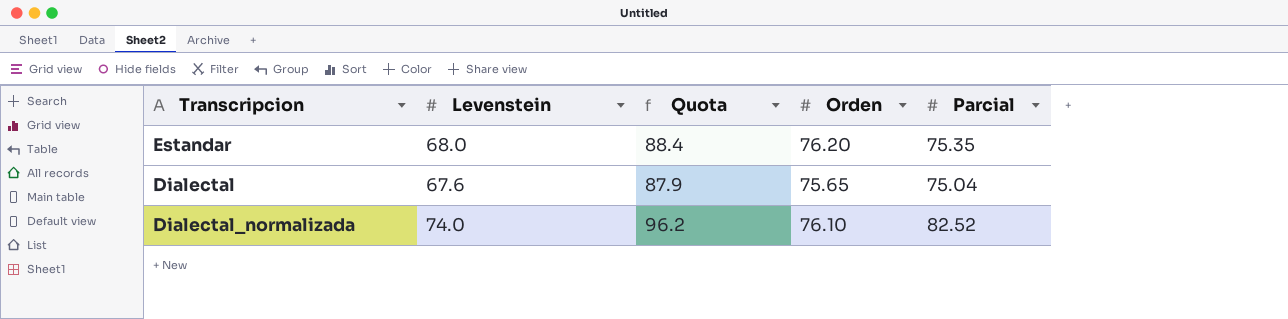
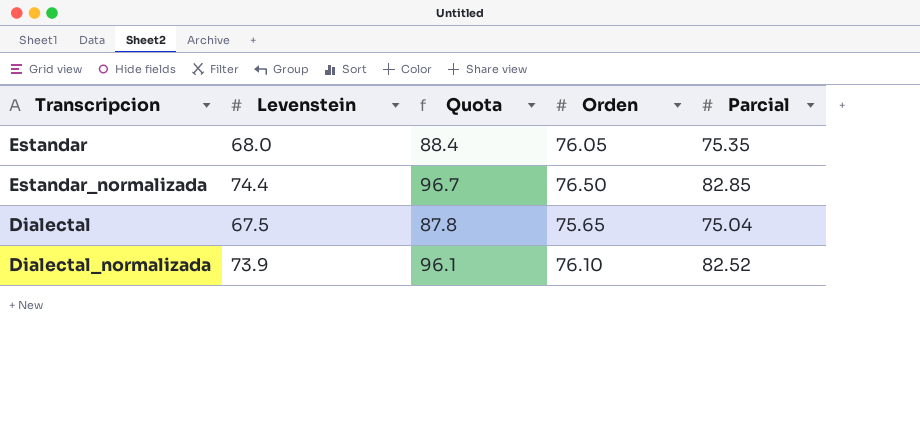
Estandar | Orden: 76.20 -> 76.05
row Estandar_normalizada: none -> 74.4 | 96.7 | 76.50 | 82.85
Dialectal | Levenstein: 67.6 -> 67.5
Dialectal | Quota: 87.9 -> 87.8
Dialectal_normalizada | Levenstein: 74.0 -> 73.9
Dialectal_normalizada | Quota: 96.2 -> 96.1

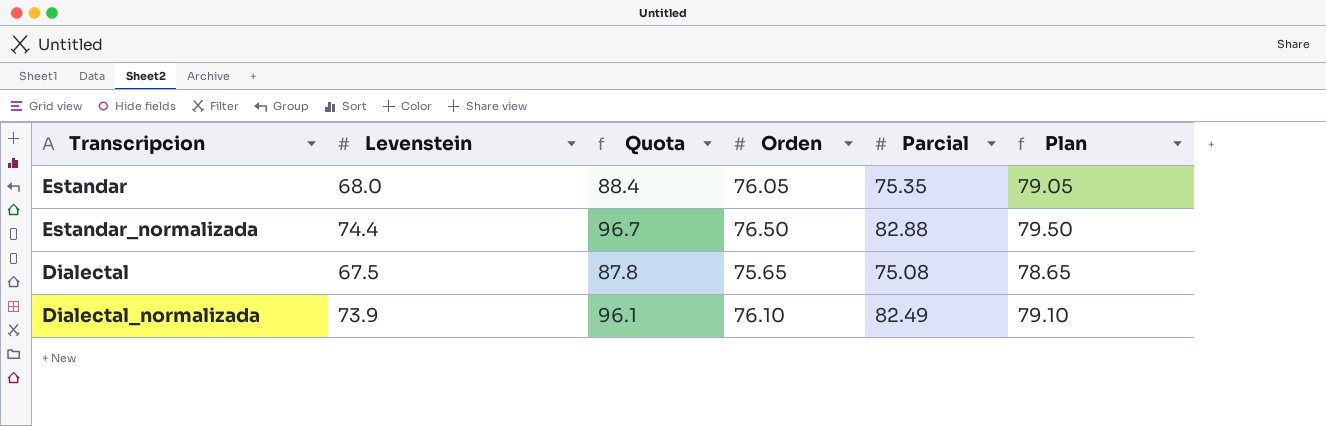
column Plan | formula: none -> [Orden] + 3
Estandar_normalizada | Parcial: 82.85 -> 82.88
Dialectal | Parcial: 75.04 -> 75.08
Dialectal_normalizada | Parcial: 82.52 -> 82.49

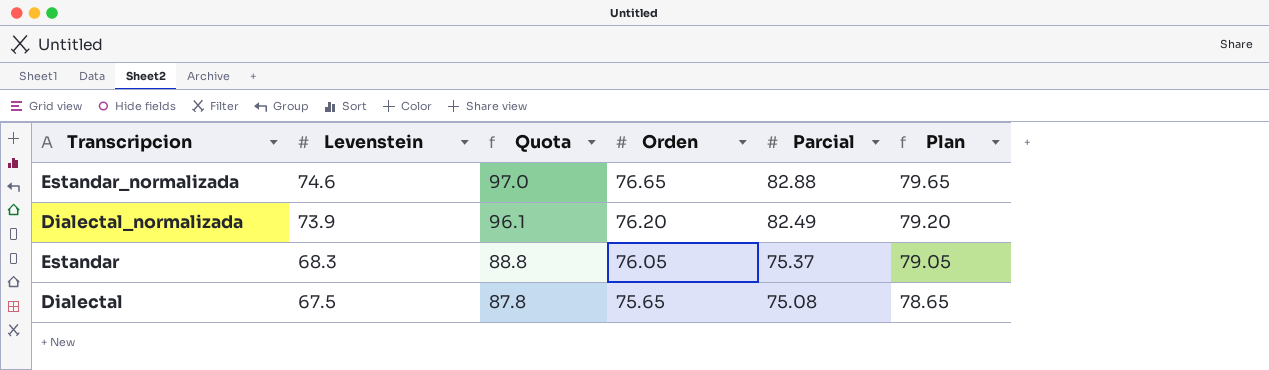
row order: none -> Levenstein descending
Estandar_normalizada | Levenstein: 74.4 -> 74.6
Estandar_normalizada | Quota: 96.7 -> 97.0
Estandar_normalizada | Orden: 76.50 -> 76.65
Estandar_normalizada | Plan: 79.50 -> 79.65
Dialectal_normalizada | Orden: 76.10 -> 76.20
Dialectal_normalizada | Plan: 79.10 -> 79.20
Estandar | Levenstein: 68.0 -> 68.3
Estandar | Quota: 88.4 -> 88.8
Estandar | Parcial: 75.35 -> 75.37

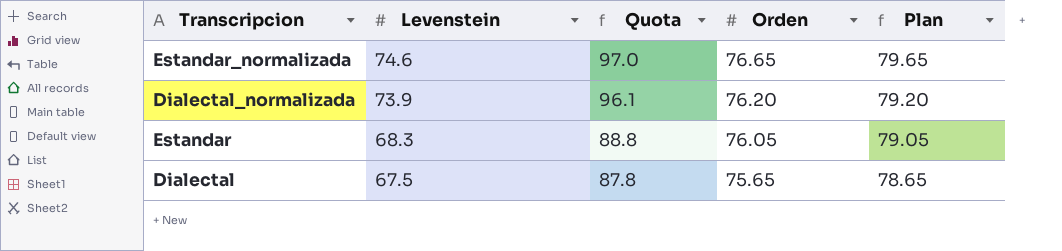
column Parcial | position: 5 -> none

